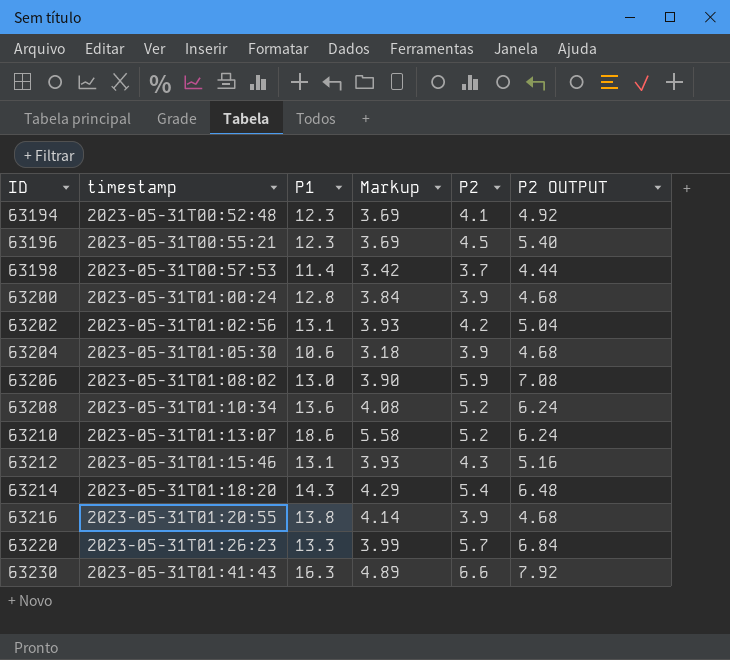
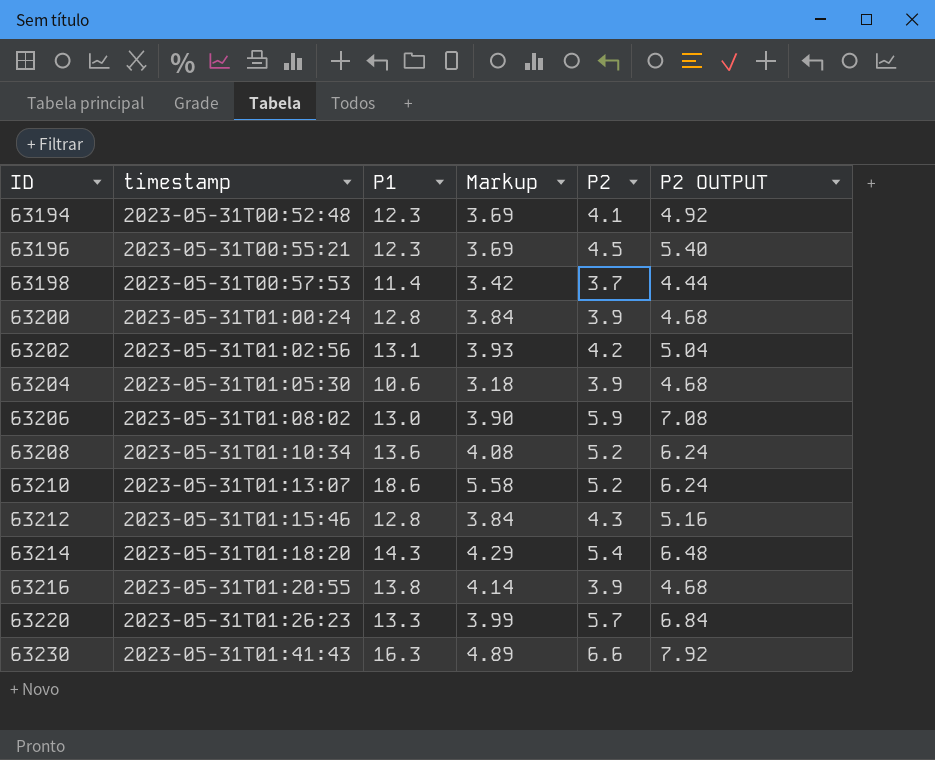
63212 | P1: 13.1 -> 12.8
63212 | Markup: 3.93 -> 3.84

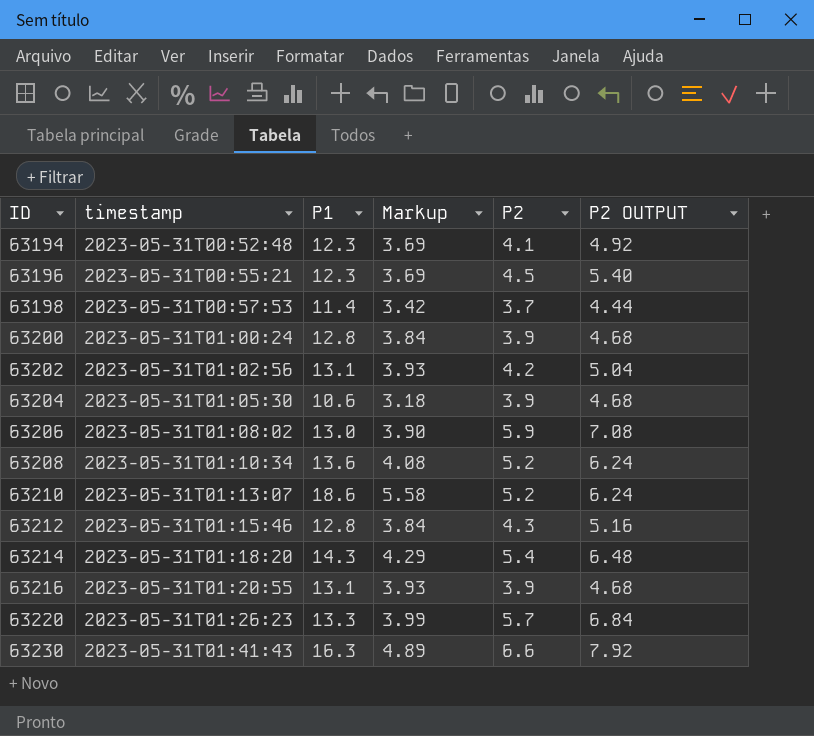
63216 | P1: 13.8 -> 13.1
63216 | Markup: 4.14 -> 3.93

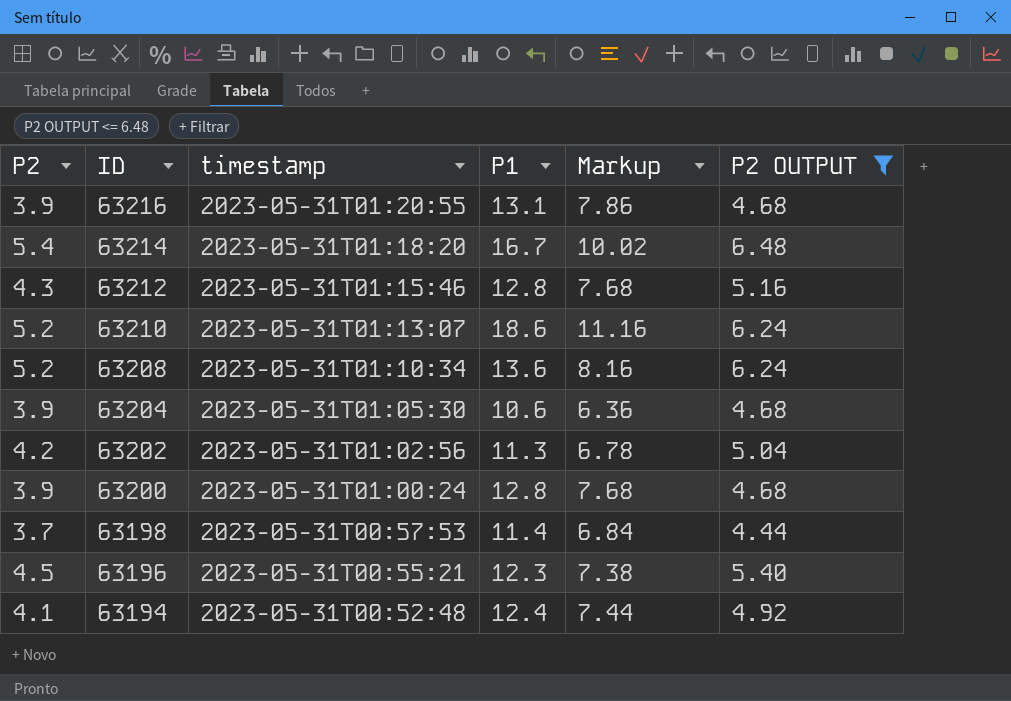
filter: none -> P2 OUTPUT <= 6.48
row order: ID ascending -> ID descending
column P2 | position: 5 -> 1
column Markup | formula: [P1] * 0.3 -> [P1] * 0.6
63214 | P1: 14.3 -> 16.7
63202 | P1: 13.1 -> 11.3
63194 | P1: 12.3 -> 12.4

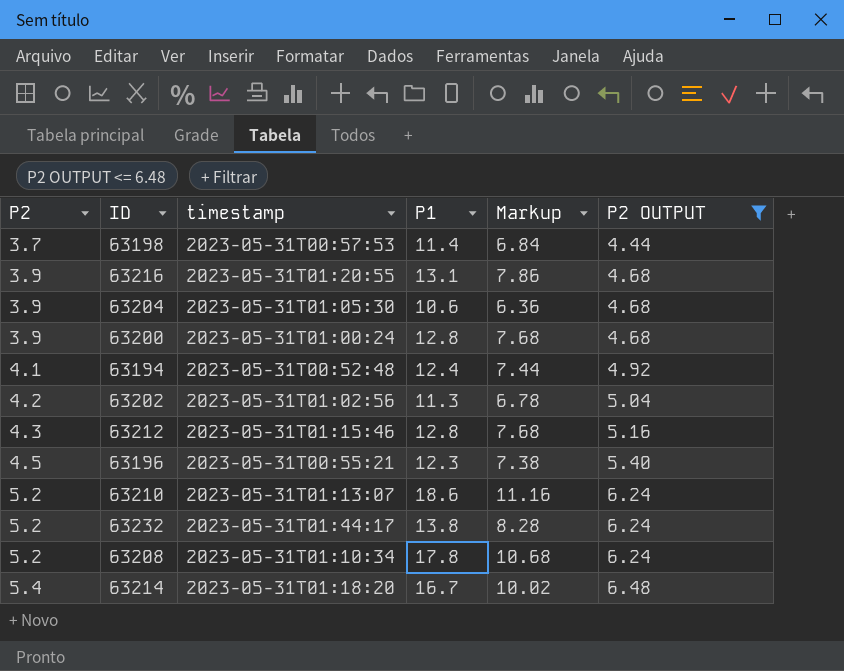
row order: ID descending -> P2 ascending
row 63232: none -> 5.2 | 2023-05-31T01:44:17 | 13.8 | 8.28 | 6.24
63208 | P1: 13.6 -> 17.8
63208 | Markup: 8.16 -> 10.68

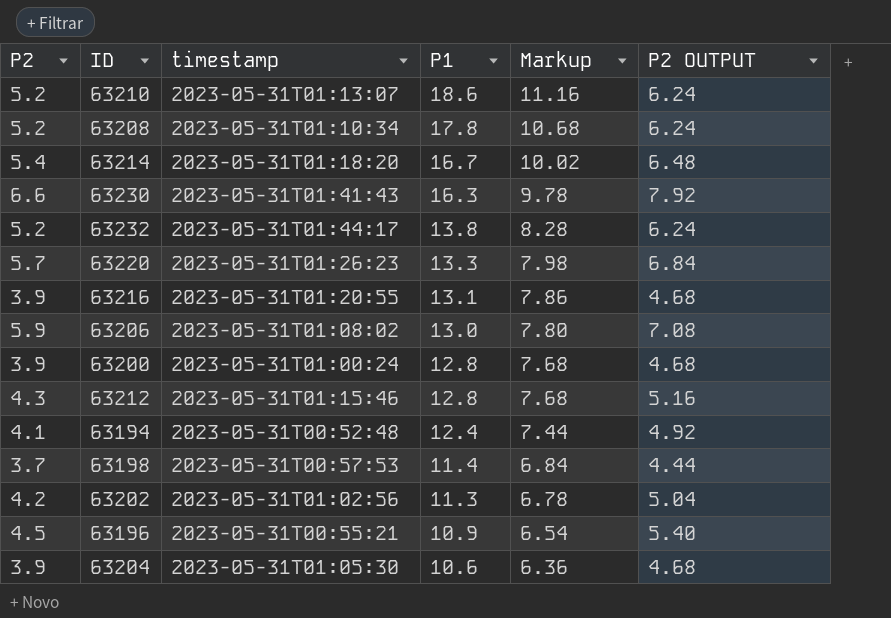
filter: P2 OUTPUT <= 6.48 -> none
row order: P2 ascending -> P1 descending
63196 | P1: 12.3 -> 10.9
63196 | Markup: 7.38 -> 6.54

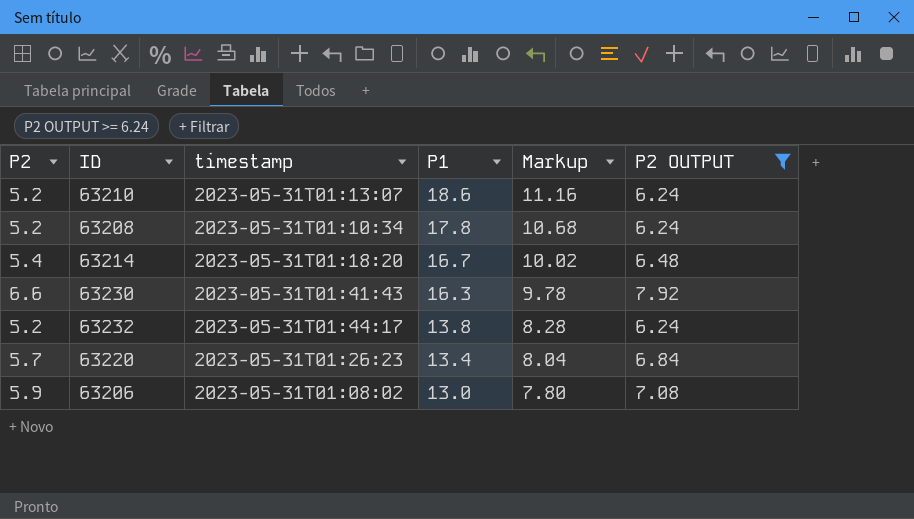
filter: none -> P2 OUTPUT >= 6.24
63220 | P1: 13.3 -> 13.4
63220 | Markup: 7.98 -> 8.04

